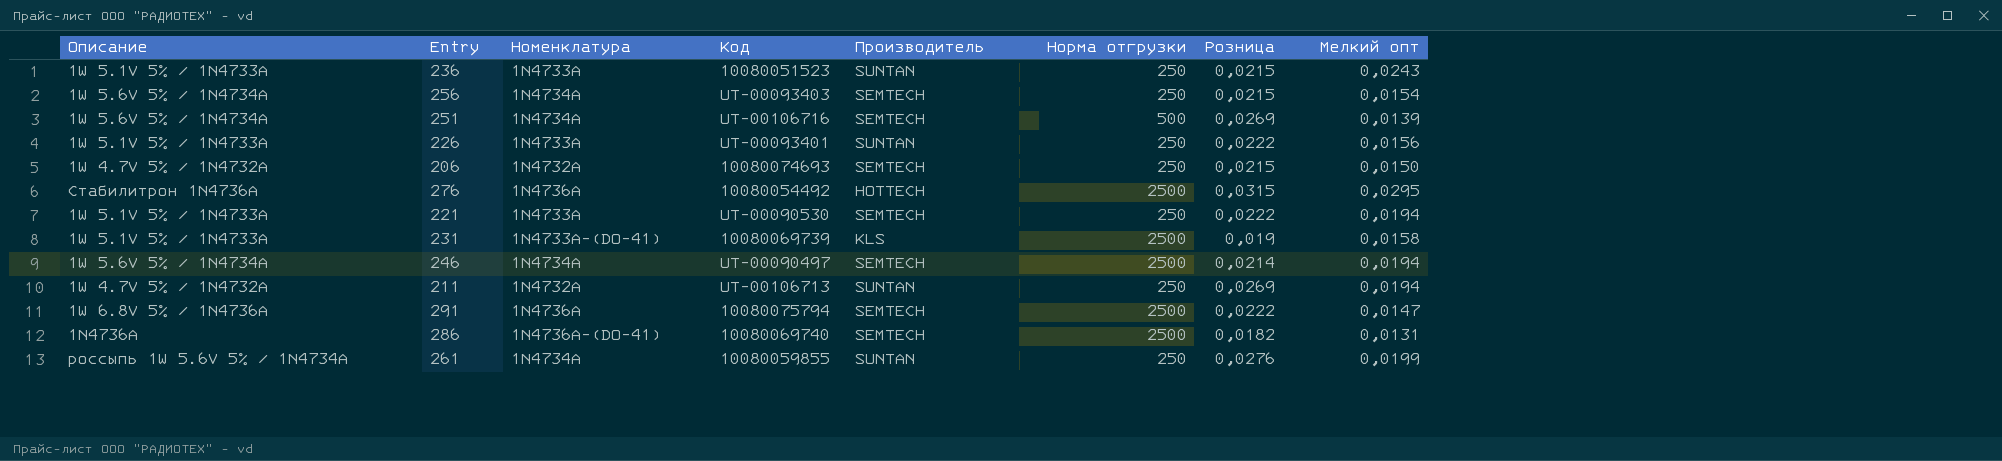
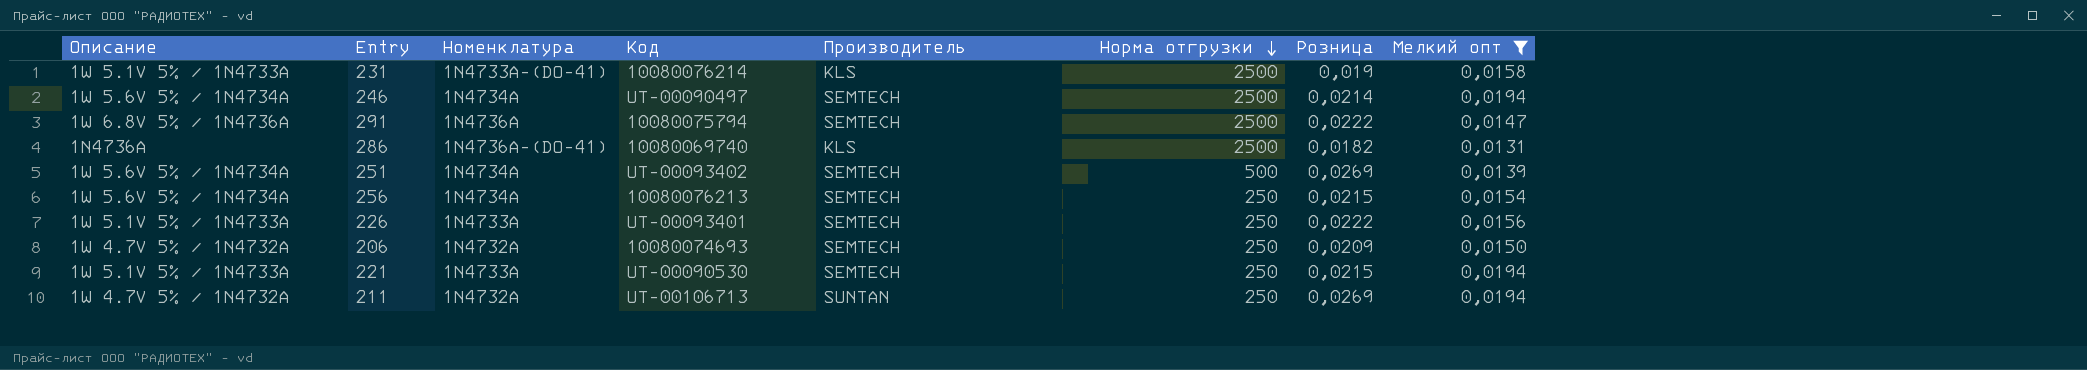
filter: none -> Мелкий опт <= 0,0194
row order: none -> Норма отгрузки descending
231 | Код: 10080069739 -> 10080076214
286 | Производитель: SEMTECH -> KLS
251 | Код: UT-00106716 -> UT-00093402
256 | Код: UT-00093403 -> 10080076213
226 | Производитель: SUNTAN -> SEMTECH
206 | Розница: 0,0215 -> 0,0209
221 | Розница: 0,0222 -> 0,0215

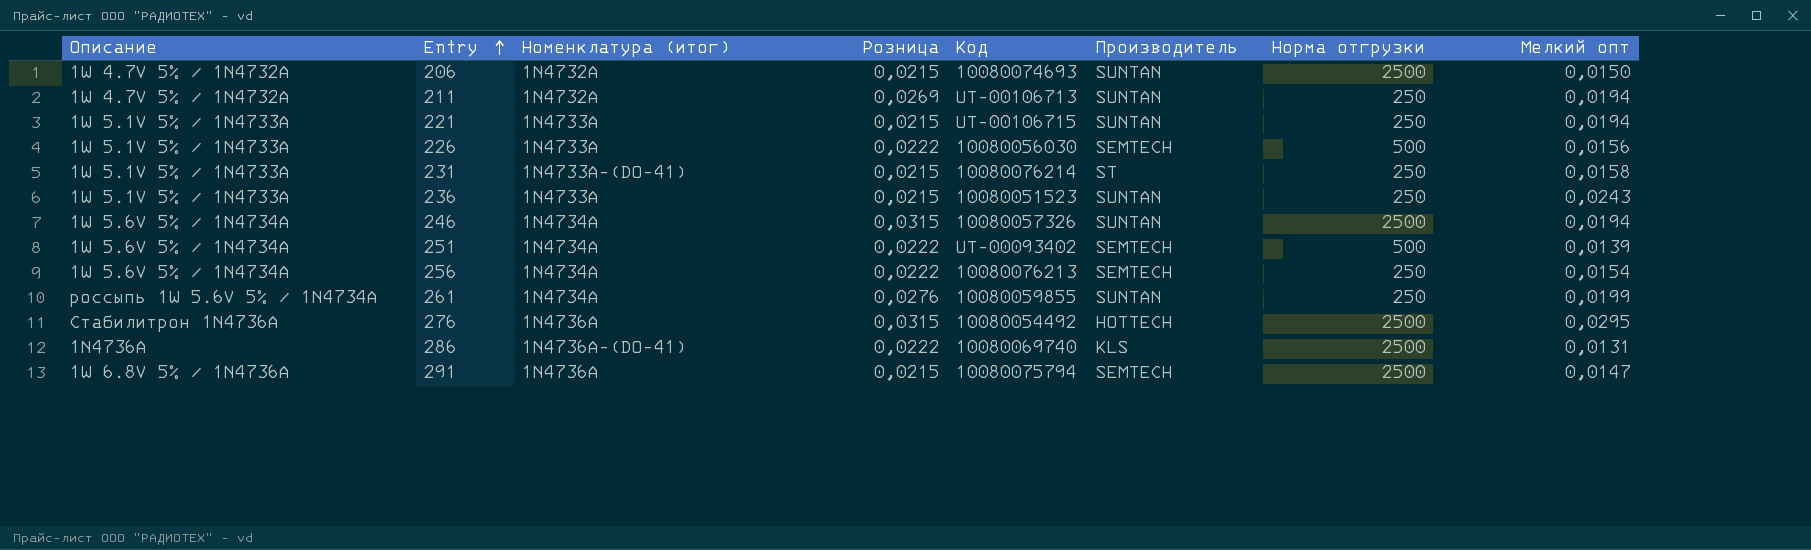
filter: Мелкий опт <= 0,0194 -> none
row order: Норма отгрузки descending -> Entry ascending
column name: Номенклатура -> Номенклатура (итог)
column Розница | position: 7 -> 4
206 | Розница: 0,0209 -> 0,0215
206 | Производитель: SEMTECH -> SUNTAN
206 | Норма отгрузки: 250 -> 2500
221 | Код: UT-00090530 -> UT-00106715
221 | Производитель: SEMTECH -> SUNTAN
226 | Код: UT-00093401 -> 10080056030
226 | Норма отгрузки: 250 -> 500
231 | Розница: 0,019 -> 0,0215
231 | Производитель: KLS -> ST
231 | Норма отгрузки: 2500 -> 250
246 | Розница: 0,0214 -> 0,0315
246 | Код: UT-00090497 -> 10080057326
246 | Производитель: SEMTECH -> SUNTAN
251 | Розница: 0,0269 -> 0,0222
256 | Розница: 0,0215 -> 0,0222
286 | Розница: 0,0182 -> 0,0222
291 | Розница: 0,0222 -> 0,0215

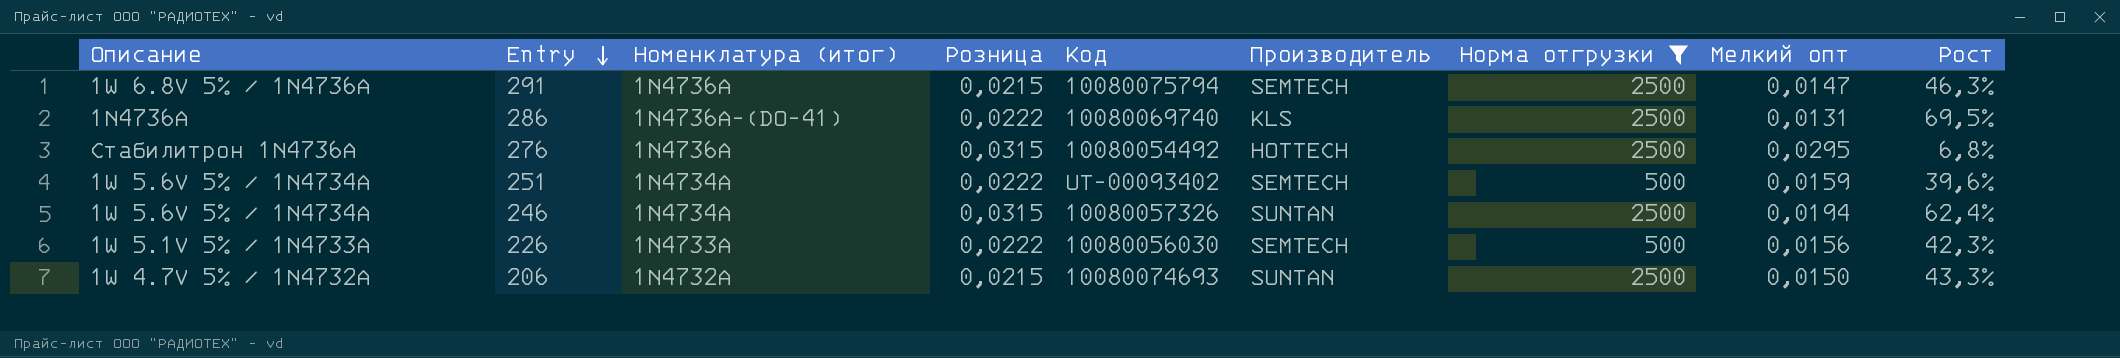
filter: none -> Норма отгрузки != 250
row order: Entry ascending -> Entry descending
column Рост | formula: none -> ([Розница] - [Мелкий опт]) / [Мелкий опт]
251 | Мелкий опт: 0,0139 -> 0,0159

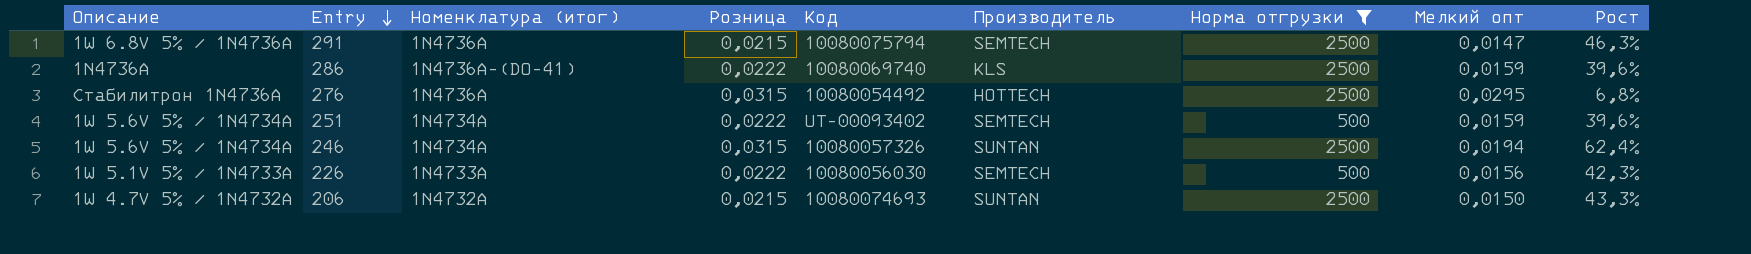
286 | Мелкий опт: 0,0131 -> 0,0159
286 | Рост: 69,5% -> 39,6%

